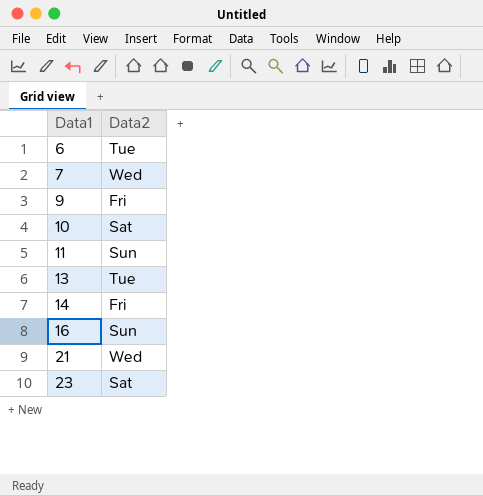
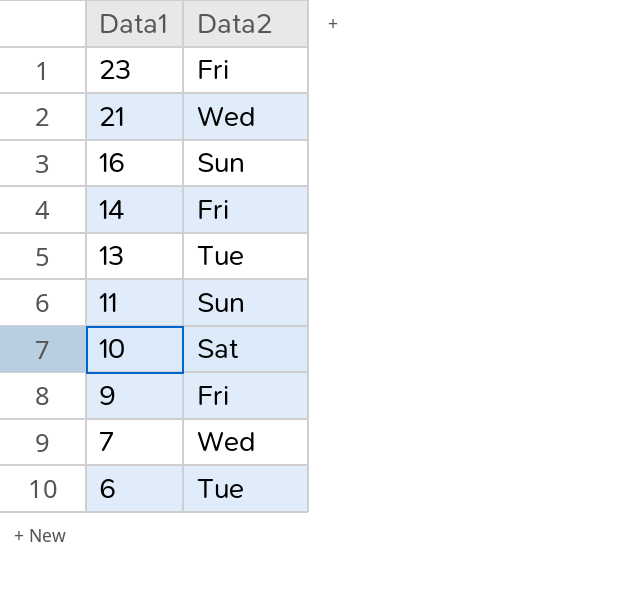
row order: Data1 ascending -> Data1 descending
23 | Data2: Sat -> Fri

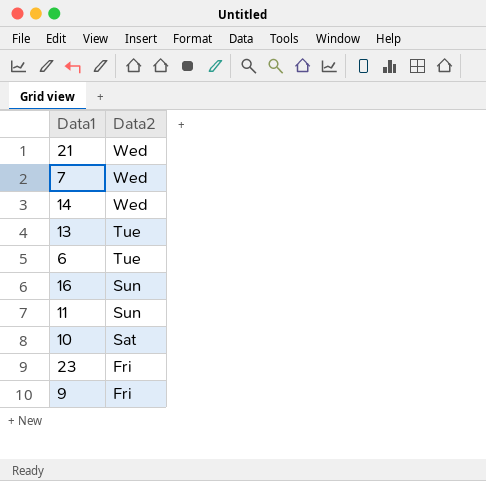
row order: Data1 descending -> Data2 descending
14 | Data2: Fri -> Wed

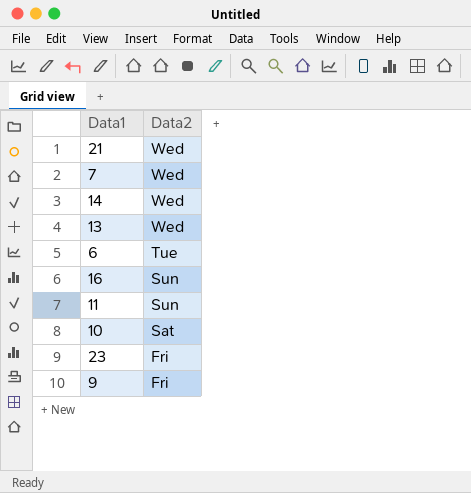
13 | Data2: Tue -> Wed

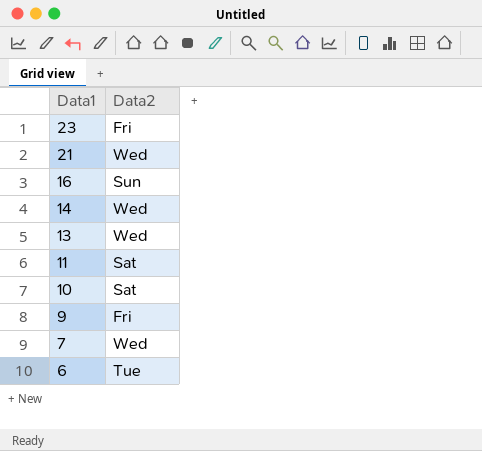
row order: Data2 descending -> Data1 descending
11 | Data2: Sun -> Sat

